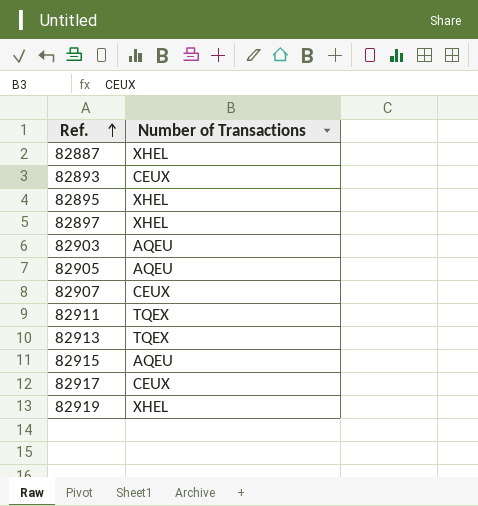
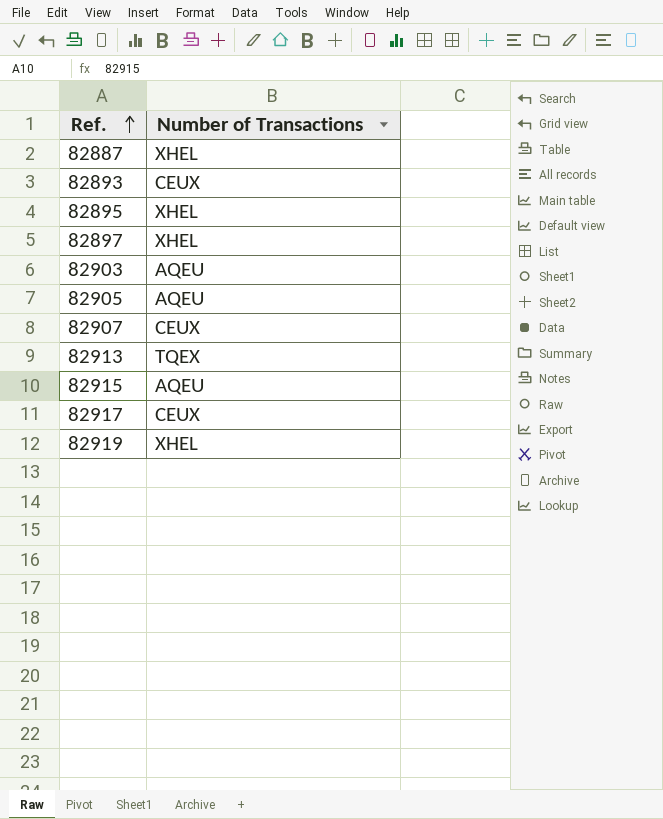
row 82911: TQEX -> none

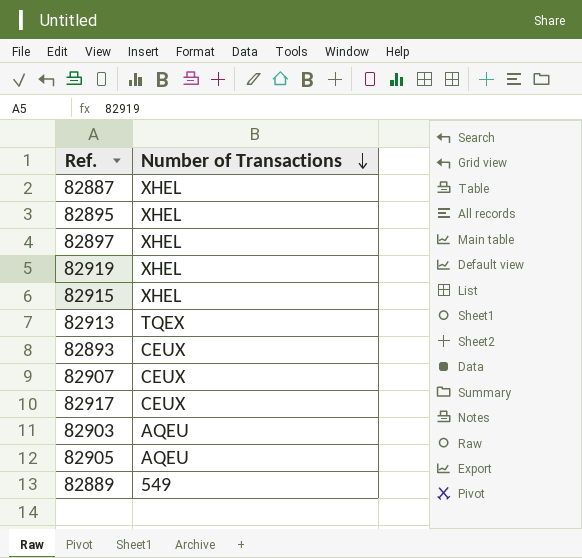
row order: Ref. ascending -> Number of Transactions descending
82915 | Number of Transactions: AQEU -> XHEL
row 82889: none -> 549

